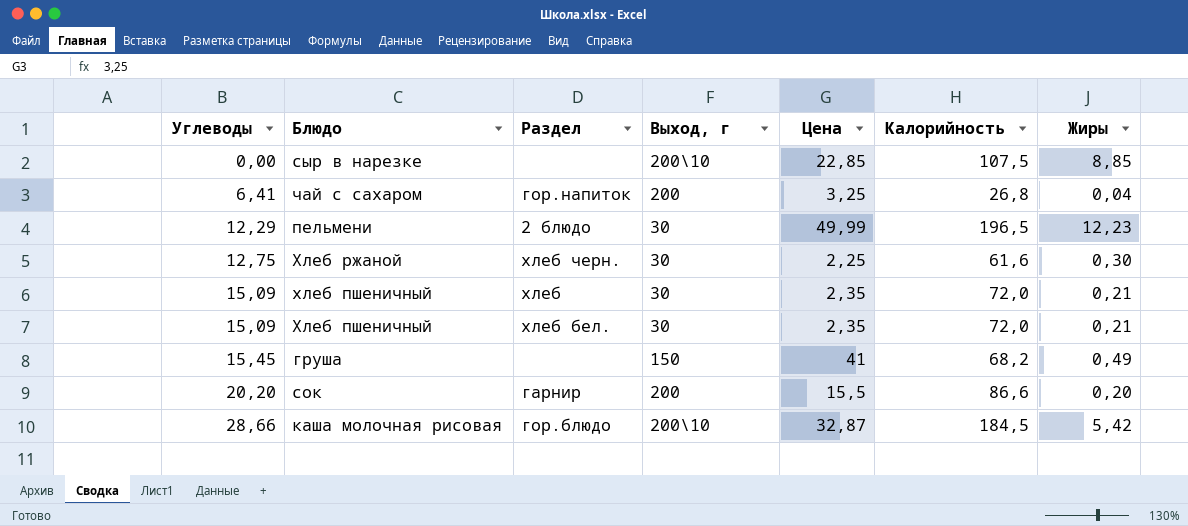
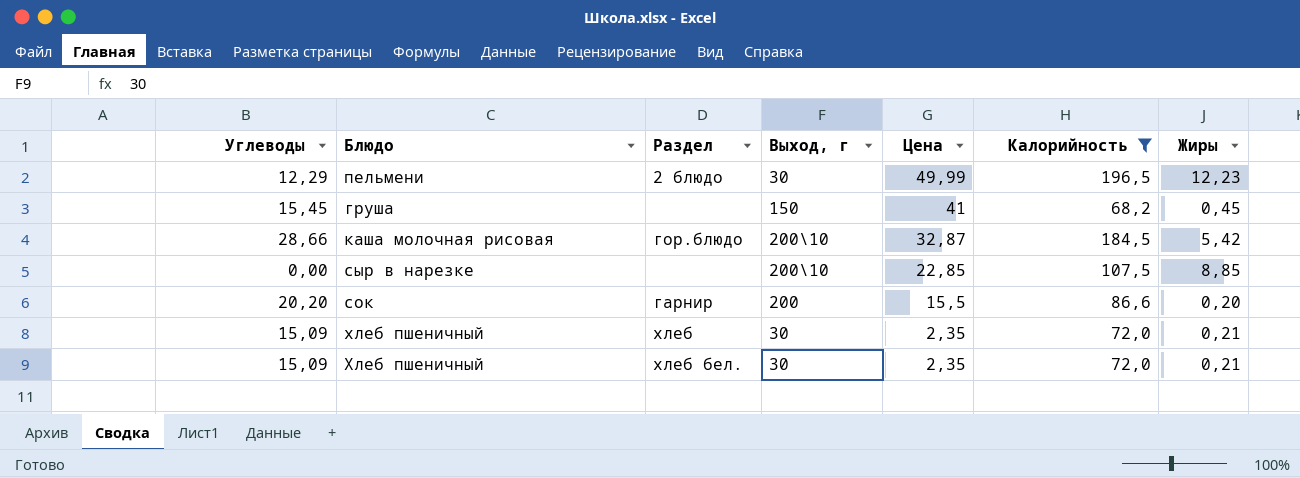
filter: none -> Калорийность >= 68,2
row order: Углеводы ascending -> Цена descending
груша | Жиры: 0,49 -> 0,45

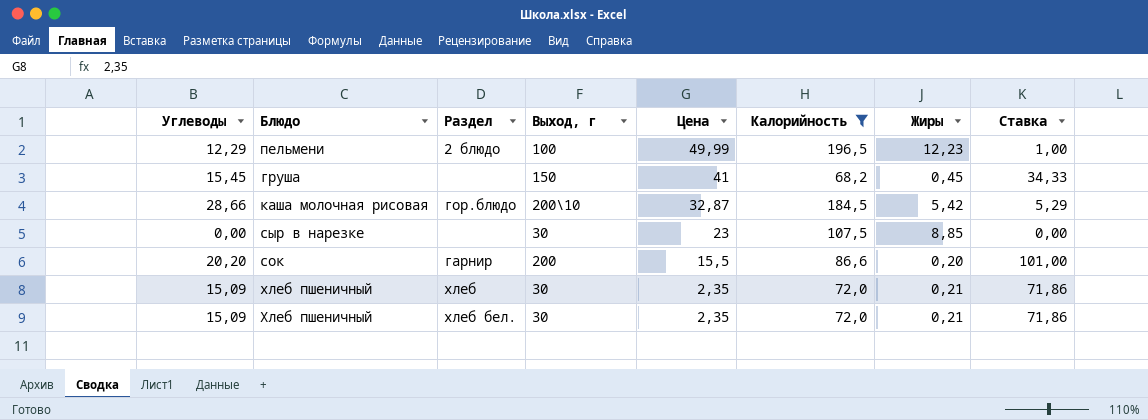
column Ставка | formula: none -> [Углеводы] / [Жиры]
пельмени | Выход, г: 30 -> 100
сыр в нарезке | Выход, г: 200\10 -> 30
сыр в нарезке | Цена: 22,85 -> 23

